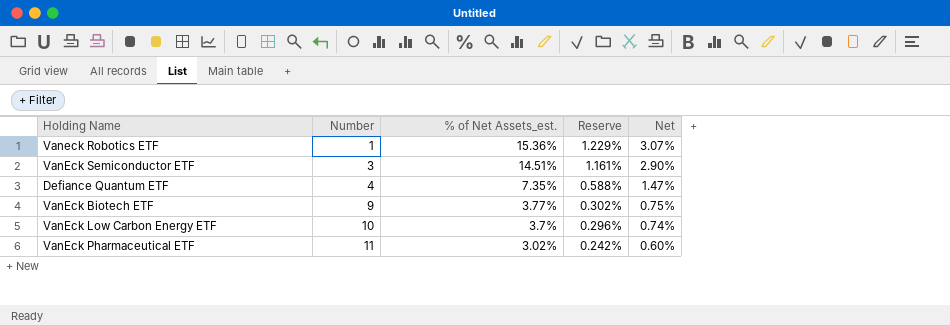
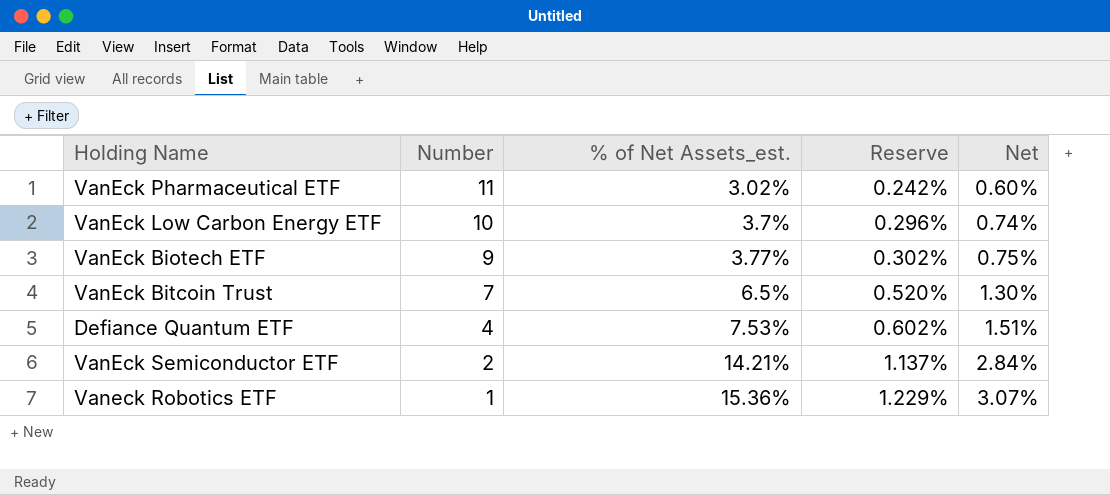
row order: Number ascending -> Number descending
row VanEck Bitcoin Trust: none -> 7 | 6.5% | 0.520% | 1.30%
Defiance Quantum ETF | % of Net Assets_est.: 7.35% -> 7.53%
Defiance Quantum ETF | Reserve: 0.588% -> 0.602%
Defiance Quantum ETF | Net: 1.47% -> 1.51%
VanEck Semiconductor ETF | Number: 3 -> 2
VanEck Semiconductor ETF | % of Net Assets_est.: 14.51% -> 14.21%
VanEck Semiconductor ETF | Reserve: 1.161% -> 1.137%
VanEck Semiconductor ETF | Net: 2.90% -> 2.84%

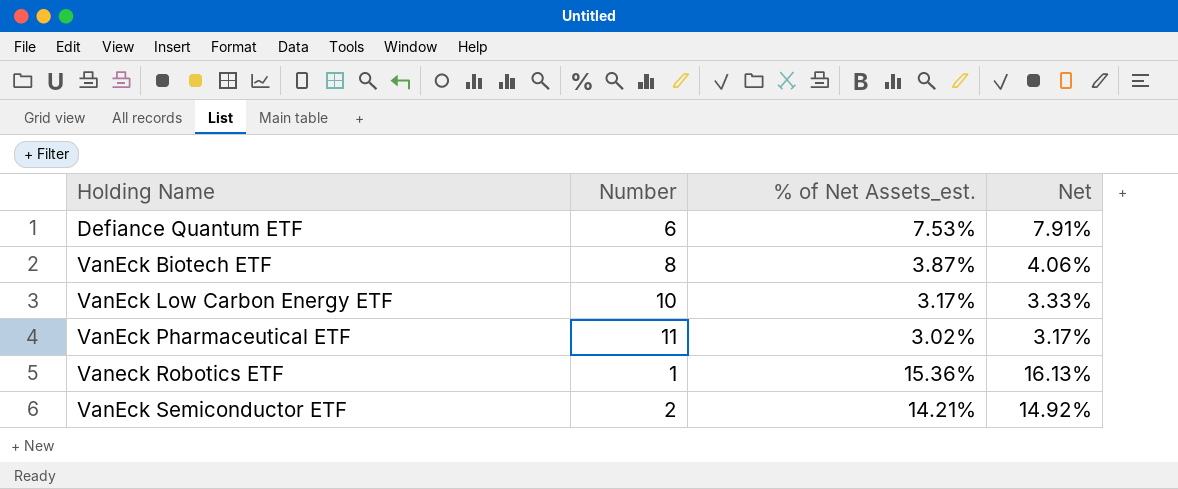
row order: Number descending -> Holding Name ascending
column Reserve | formula: [% of Net Assets_est.] * 0.08 -> none
column Net | formula: [% of Net Assets_est.] * 0.2 -> [% of Net Assets_est.] * 1.05
row VanEck Bitcoin Trust: 7 | 6.5% | 0.520% | 1.30% -> none
Defiance Quantum ETF | Number: 4 -> 6
VanEck Biotech ETF | Number: 9 -> 8
VanEck Biotech ETF | % of Net Assets_est.: 3.77% -> 3.87%
VanEck Low Carbon Energy ETF | % of Net Assets_est.: 3.7% -> 3.17%

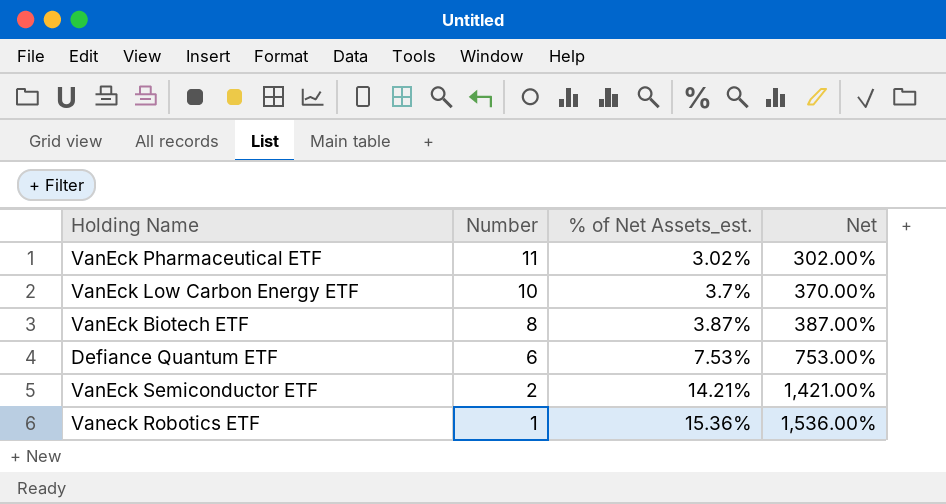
row order: Holding Name ascending -> Number descending
column Net | formula: [% of Net Assets_est.] * 1.05 -> [% of Net Assets_est.] * 100
VanEck Low Carbon Energy ETF | % of Net Assets_est.: 3.17% -> 3.7%

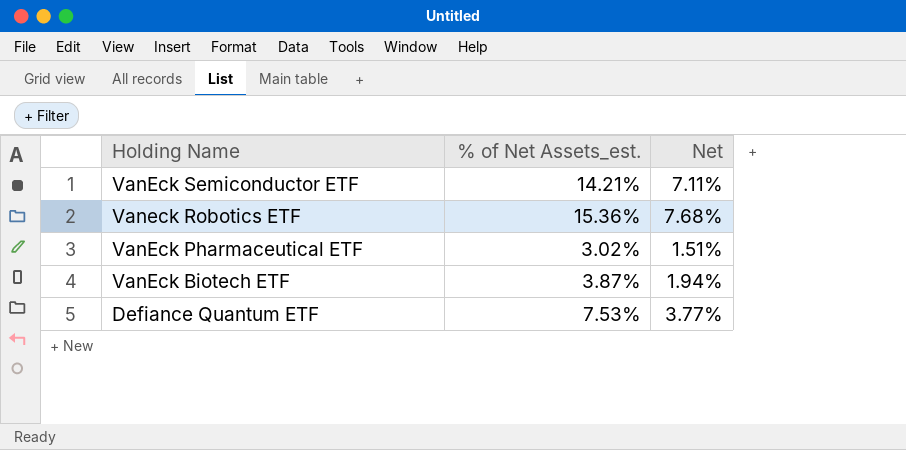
row order: Number descending -> Holding Name descending
column Number | position: 2 -> none
column Net | formula: [% of Net Assets_est.] * 100 -> [% of Net Assets_est.] * 0.5
row VanEck Low Carbon Energy ETF: 10 | 3.7% | 370.00% -> none

